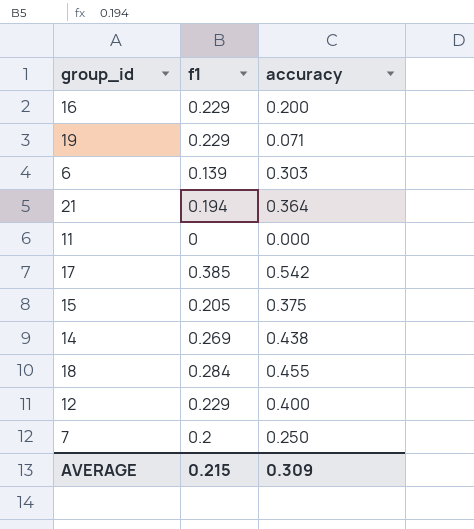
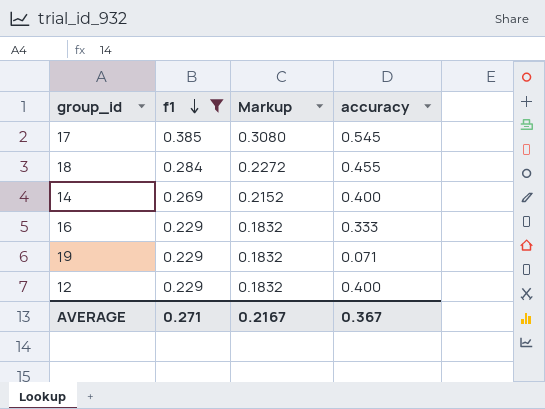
filter: none -> f1 >= 0.229
row order: none -> f1 descending
column Markup | formula: none -> [f1] * 0.8
17 | accuracy: 0.542 -> 0.545
14 | accuracy: 0.438 -> 0.400
16 | accuracy: 0.200 -> 0.333
AVERAGE | f1: 0.215 -> 0.271
AVERAGE | accuracy: 0.309 -> 0.367

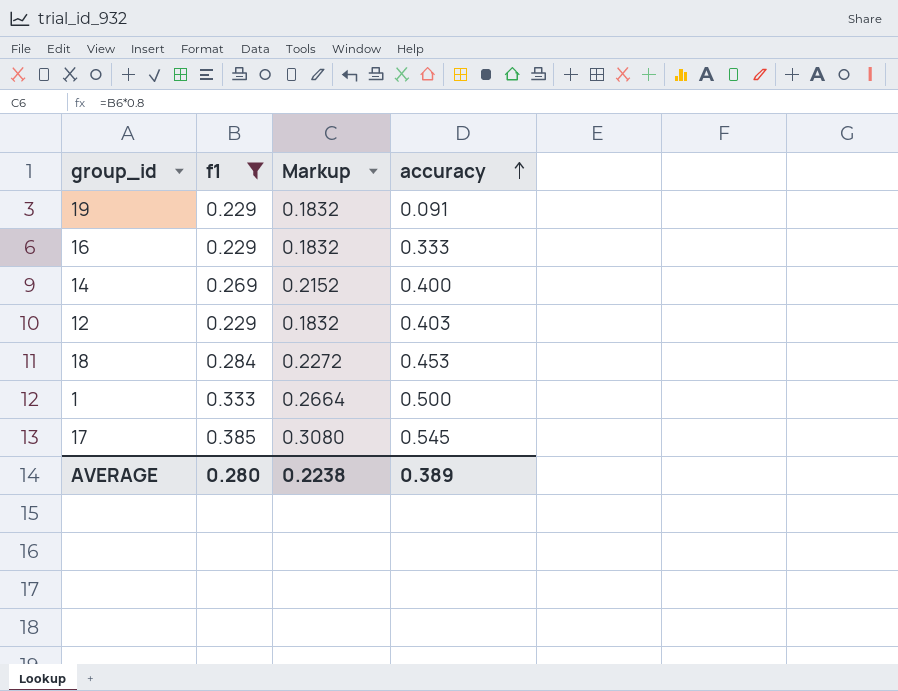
row order: f1 descending -> accuracy ascending
19 | accuracy: 0.071 -> 0.091
12 | accuracy: 0.400 -> 0.403
18 | accuracy: 0.455 -> 0.453
row 1: none -> 0.333 | 0.2664 | 0.500
AVERAGE | f1: 0.271 -> 0.280
AVERAGE | Markup: 0.2167 -> 0.2238
AVERAGE | accuracy: 0.367 -> 0.389

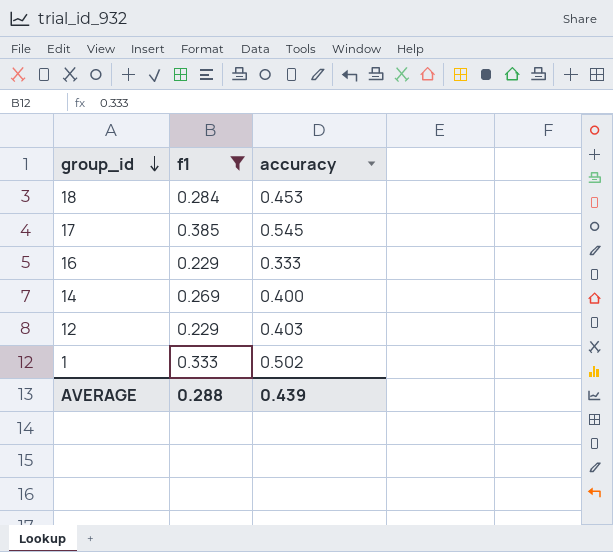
row order: accuracy ascending -> group_id descending
column Markup | formula: [f1] * 0.8 -> none
row 19: 0.229 | 0.1832 | 0.091 -> none
1 | accuracy: 0.500 -> 0.502
AVERAGE | f1: 0.280 -> 0.288
AVERAGE | accuracy: 0.389 -> 0.439

